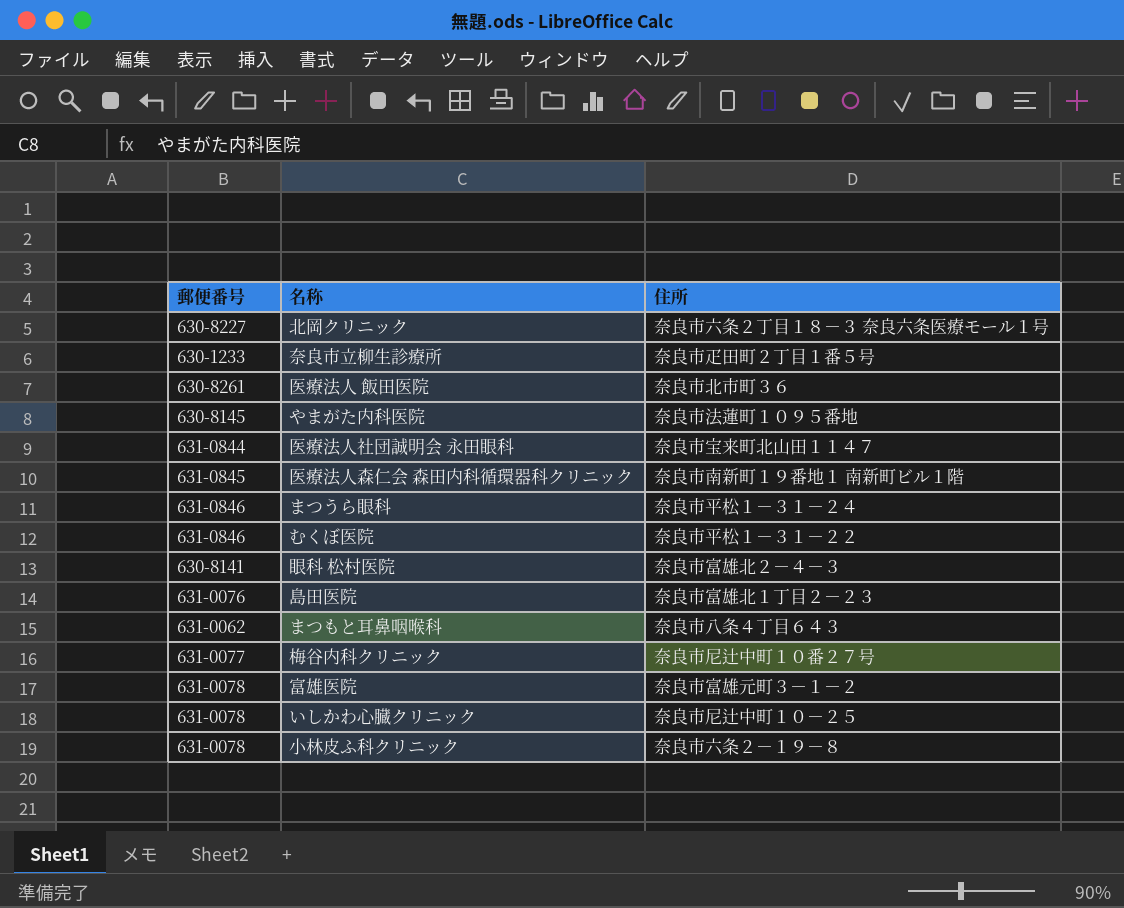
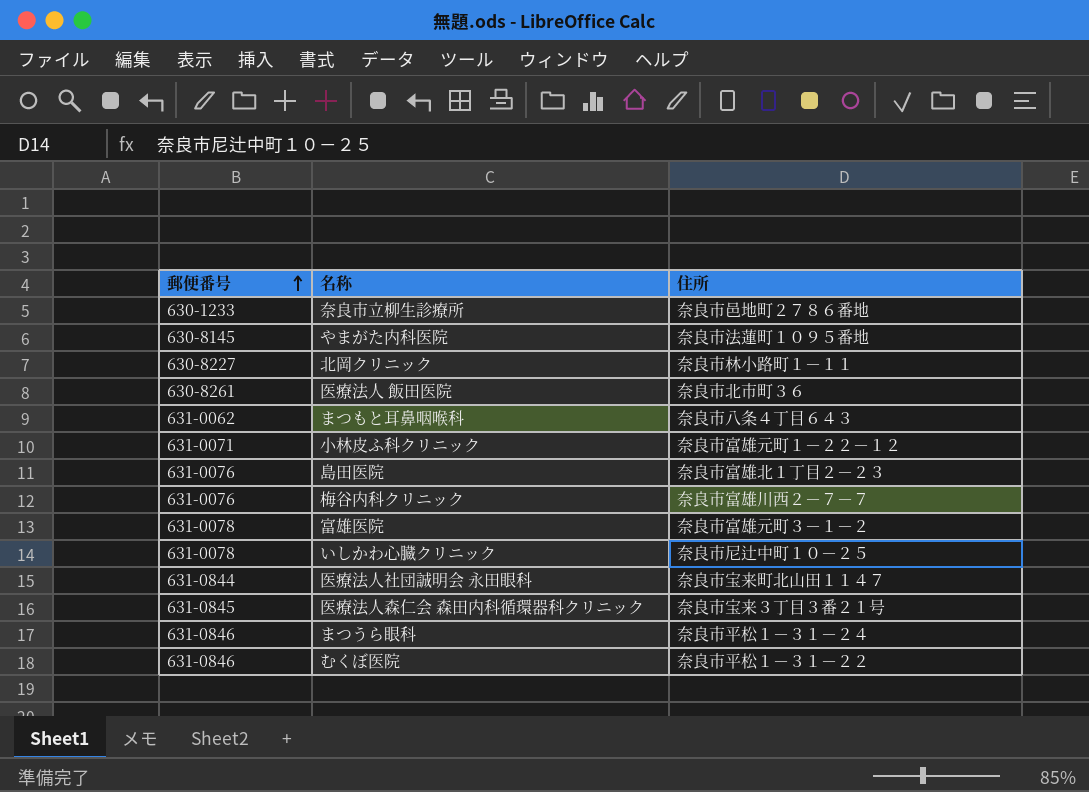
row order: none -> 郵便番号 ascending
row 眼科 松村医院: 630-8141 | 奈良市富雄北２－４－３ -> none
奈良市立柳生診療所 | 住所: 奈良市疋田町２丁目１番５号 -> 奈良市邑地町２７８６番地
北岡クリニック | 住所: 奈良市六条２丁目１８－３ 奈良六条医療モール１号 -> 奈良市林小路町１－１１
小林皮ふ科クリニック | 郵便番号: 631-0078 -> 631-0071
小林皮ふ科クリニック | 住所: 奈良市六条２－１９－８ -> 奈良市富雄元町１－２２－１２
梅谷内科クリニック | 郵便番号: 631-0077 -> 631-0076
梅谷内科クリニック | 住所: 奈良市尼辻中町１０番２７号 -> 奈良市富雄川西２－７－７
医療法人森仁会 森田内科循環器科クリニック | 住所: 奈良市南新町１９番地１ 南新町ビル１階 -> 奈良市宝来３丁目３番２１号

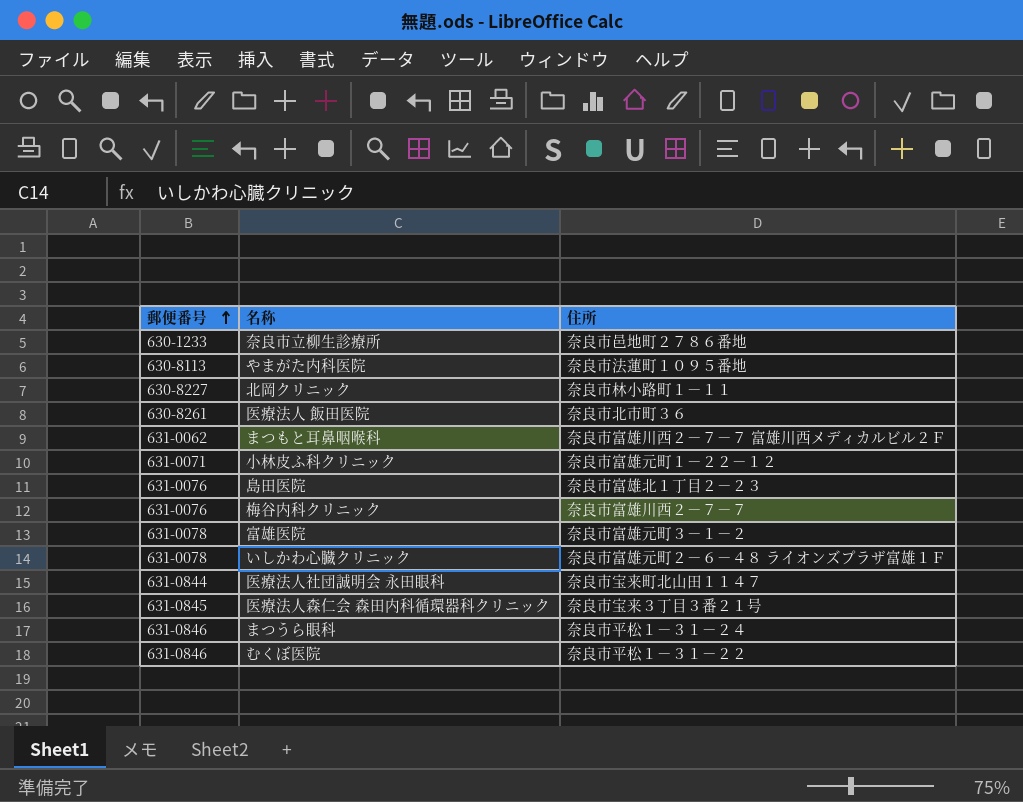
やまがた内科医院 | 郵便番号: 630-8145 -> 630-8113
まつもと耳鼻咽喉科 | 住所: 奈良市八条４丁目６４３ -> 奈良市富雄川西２－７－７ 富雄川西メディカルビル２Ｆ
いしかわ心臓クリニック | 住所: 奈良市尼辻中町１０－２５ -> 奈良市富雄元町２－６－４８ ライオンズプラザ富雄１Ｆ

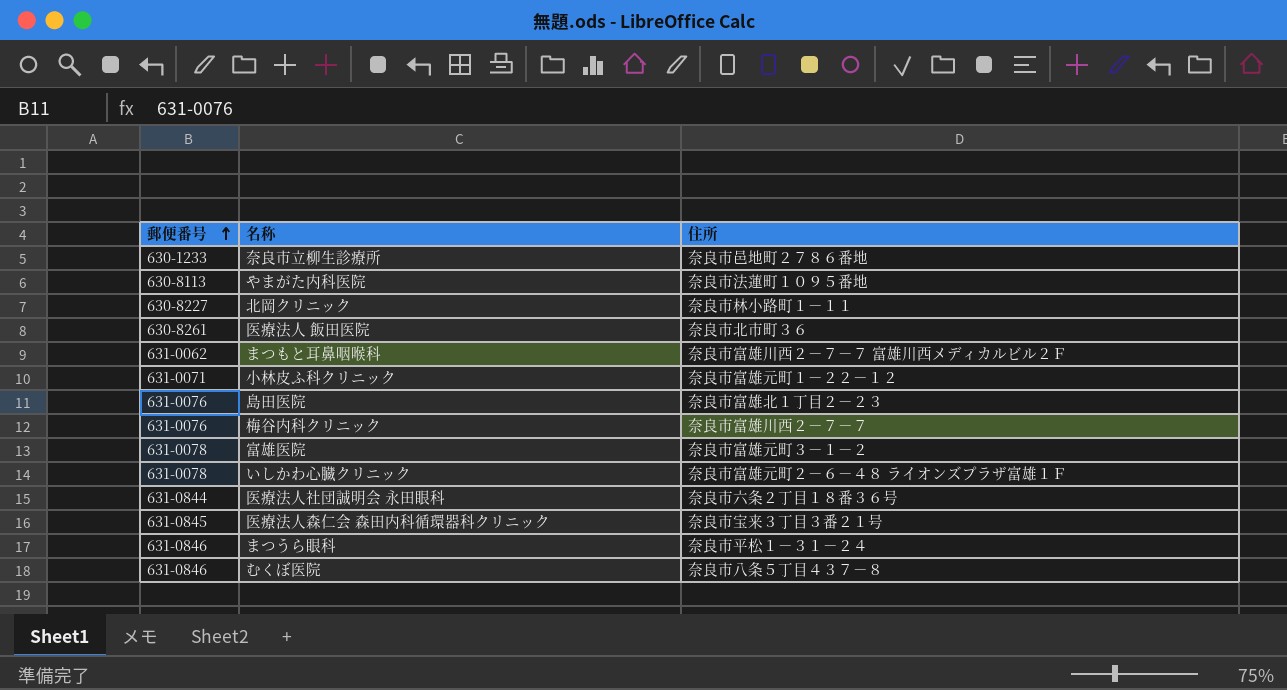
医療法人社団誠明会 永田眼科 | 住所: 奈良市宝来町北山田１１４７ -> 奈良市六条２丁目１８番３６号
むくぼ医院 | 住所: 奈良市平松１－３１－２２ -> 奈良市八条５丁目４３７－８

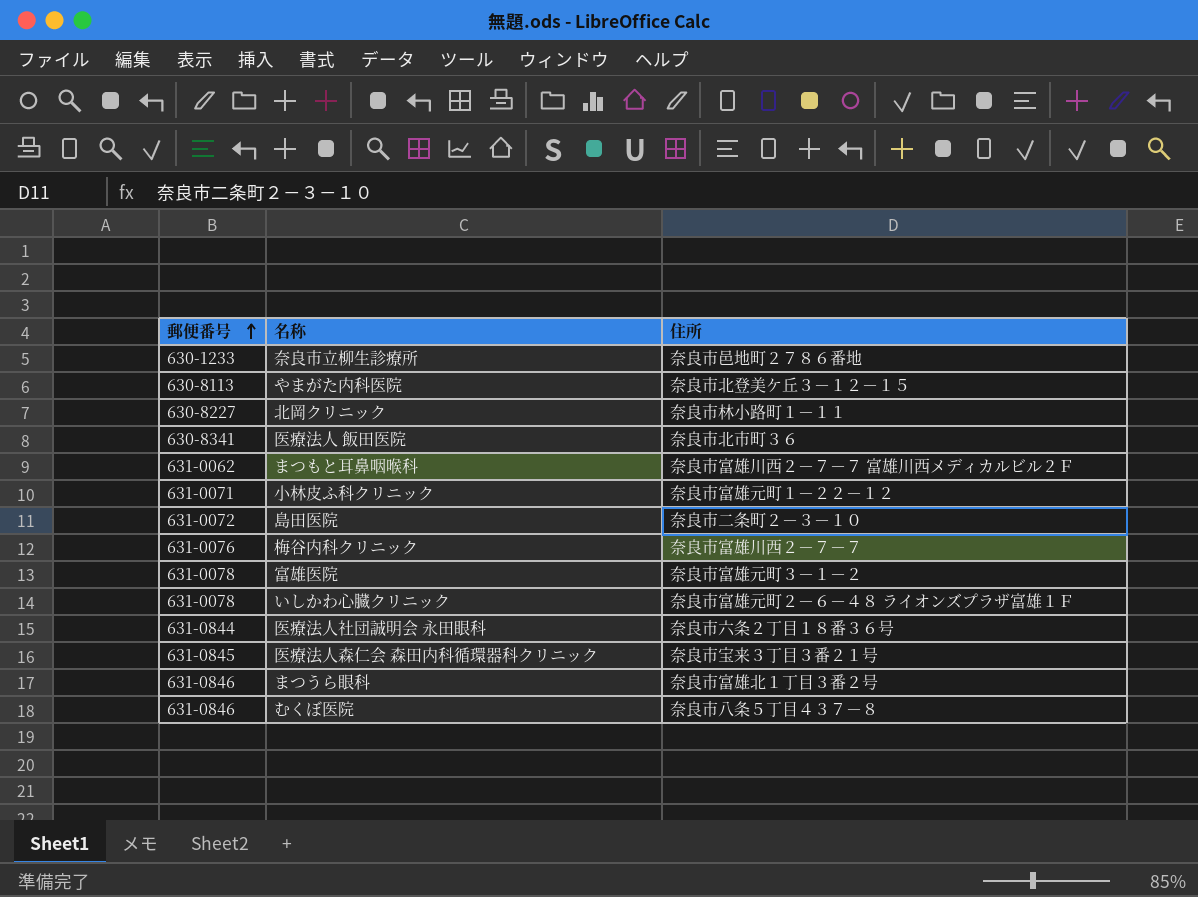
やまがた内科医院 | 住所: 奈良市法蓮町１０９５番地 -> 奈良市北登美ケ丘３－１２－１５
医療法人 飯田医院 | 郵便番号: 630-8261 -> 630-8341
島田医院 | 郵便番号: 631-0076 -> 631-0072
島田医院 | 住所: 奈良市富雄北１丁目２－２３ -> 奈良市二条町２－３－１０
まつうら眼科 | 住所: 奈良市平松１－３１－２４ -> 奈良市富雄北１丁目３番２号

